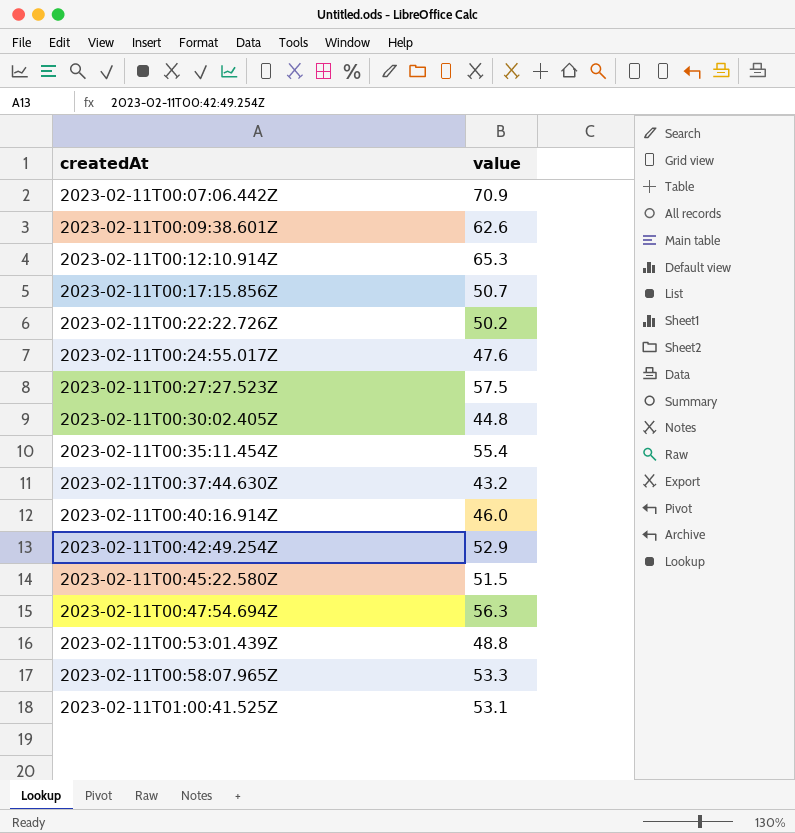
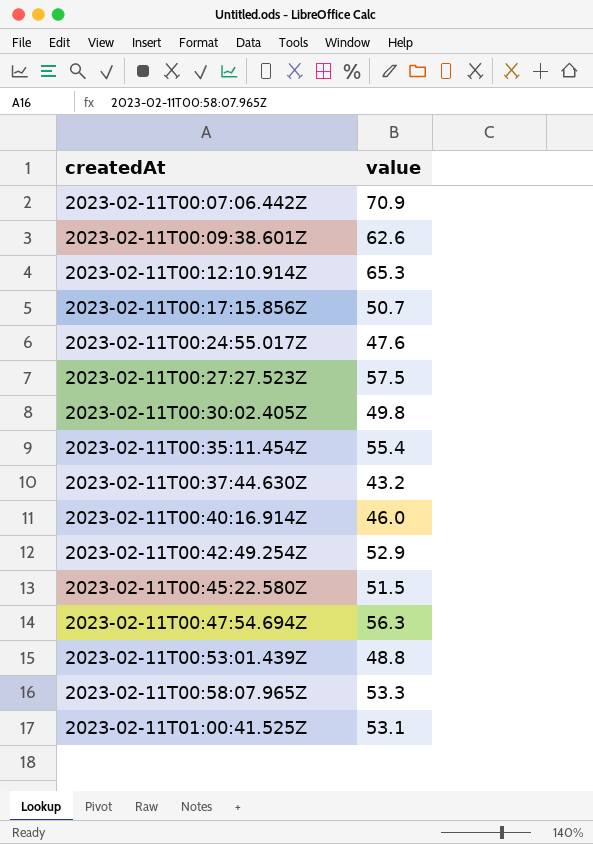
row 2023-02-11T00:22:22.726Z: 50.2 -> none
2023-02-11T00:30:02.405Z | value: 44.8 -> 49.8

